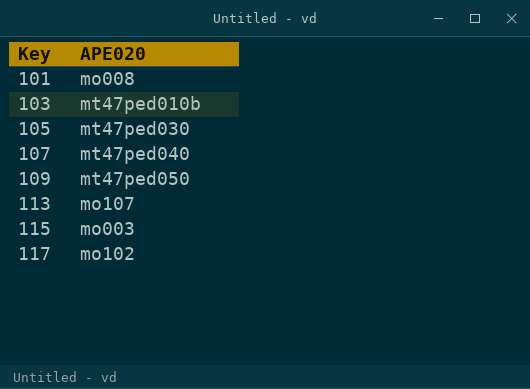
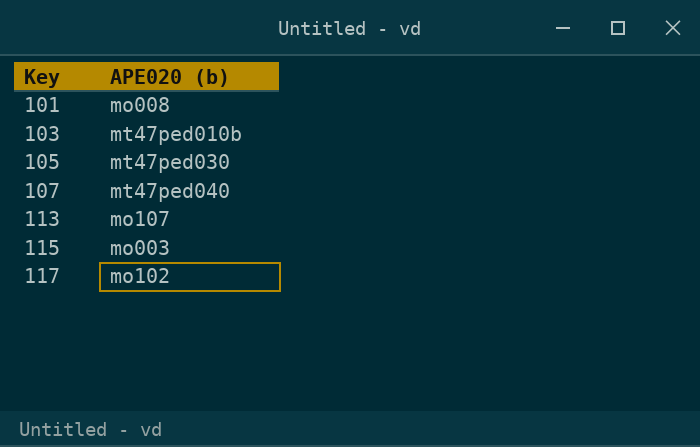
column name: APE020 -> APE020 (b)
row 109: mt47ped050 -> none

